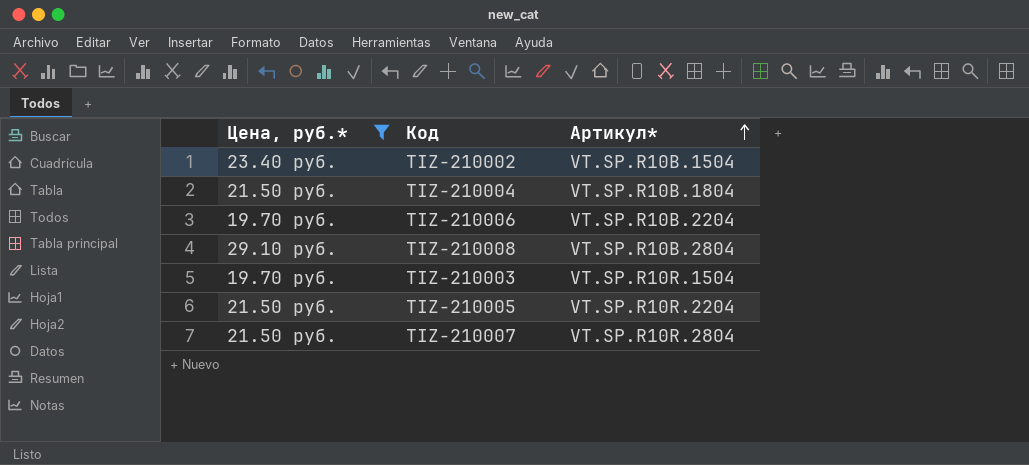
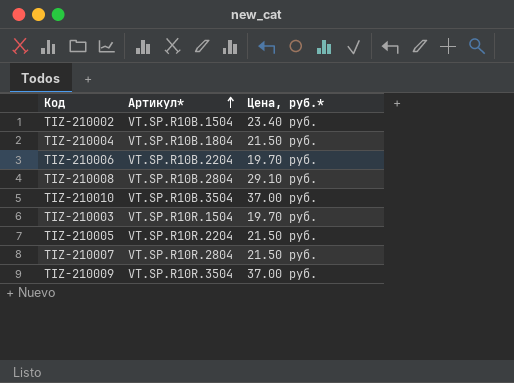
filter: Цена, руб.* != 37.00 руб. -> none
column Цена, руб.* | position: 1 -> 3

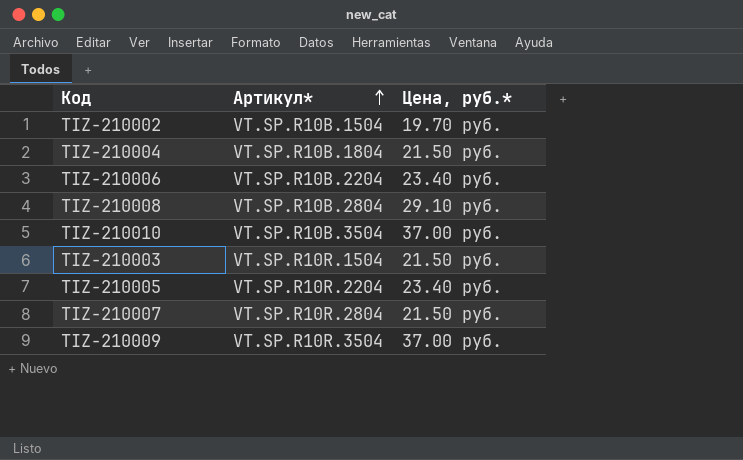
TIZ-210002 | Цена, руб.*: 23.40 руб. -> 19.70 руб.
TIZ-210006 | Цена, руб.*: 19.70 руб. -> 23.40 руб.
TIZ-210003 | Цена, руб.*: 19.70 руб. -> 21.50 руб.
TIZ-210005 | Цена, руб.*: 21.50 руб. -> 23.40 руб.

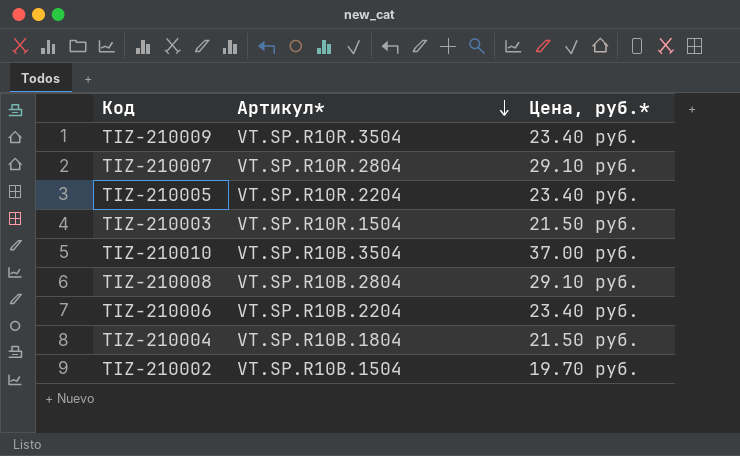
row order: Артикул* ascending -> Артикул* descending
TIZ-210009 | Цена, руб.*: 37.00 руб. -> 23.40 руб.
TIZ-210007 | Цена, руб.*: 21.50 руб. -> 29.10 руб.

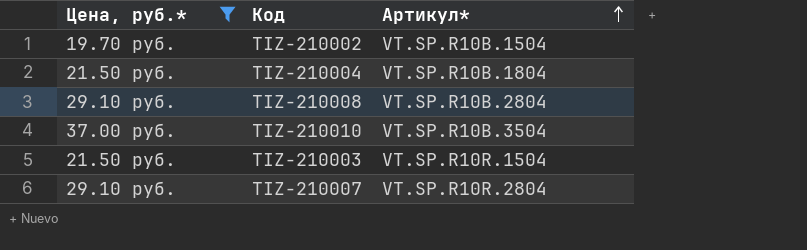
filter: none -> Цена, руб.* != 23.40 руб.
row order: Артикул* descending -> Артикул* ascending
column Цена, руб.* | position: 3 -> 1

